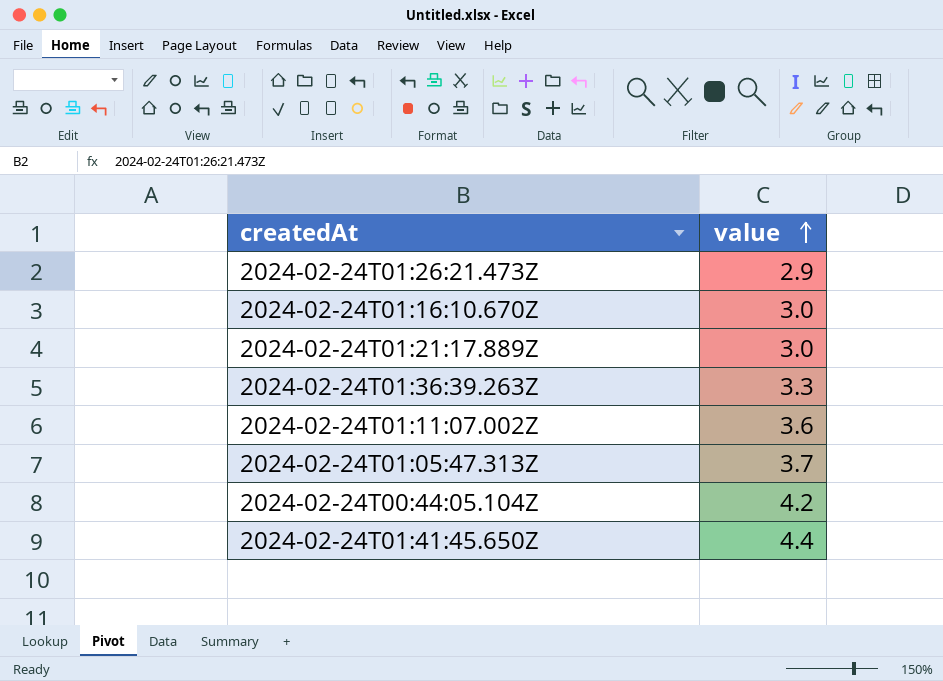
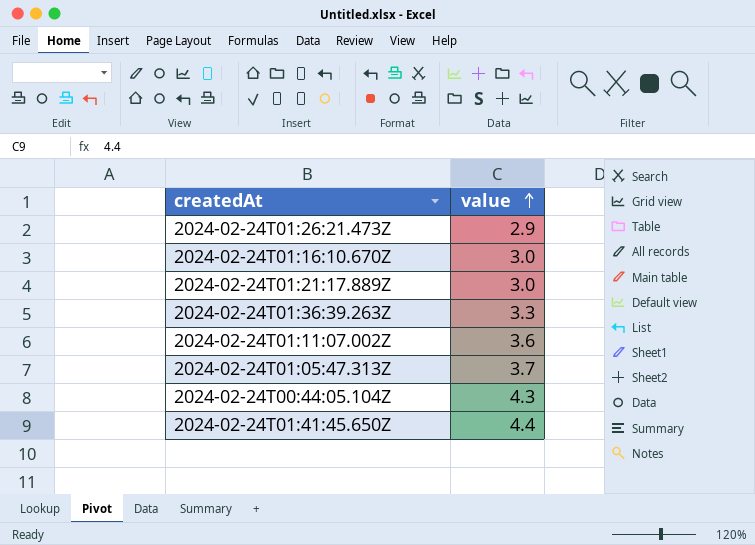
2024-02-24T00:44:05.104Z | value: 4.2 -> 4.3

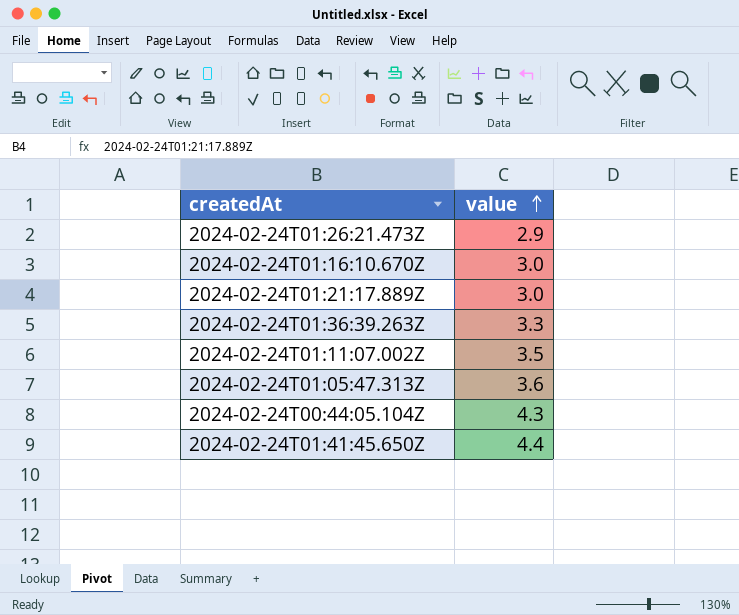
2024-02-24T01:11:07.002Z | value: 3.6 -> 3.5
2024-02-24T01:05:47.313Z | value: 3.7 -> 3.6

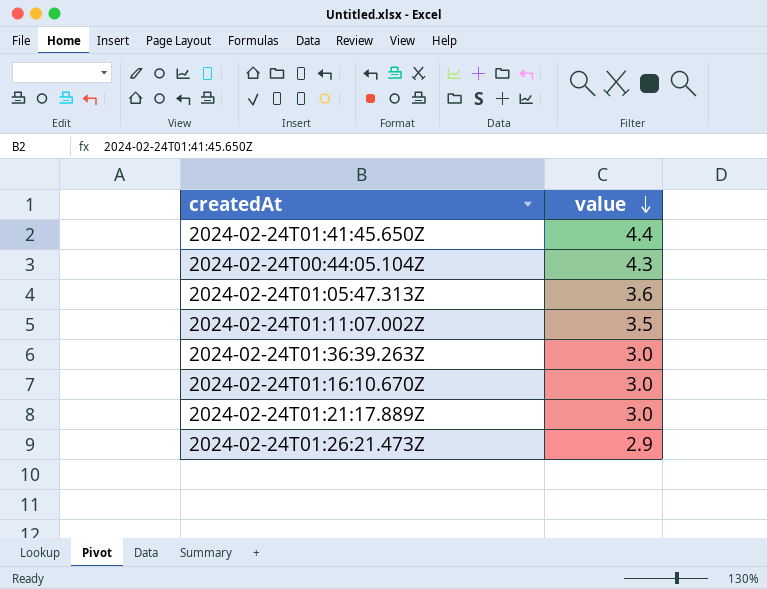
row order: value ascending -> value descending
2024-02-24T01:36:39.263Z | value: 3.3 -> 3.0

